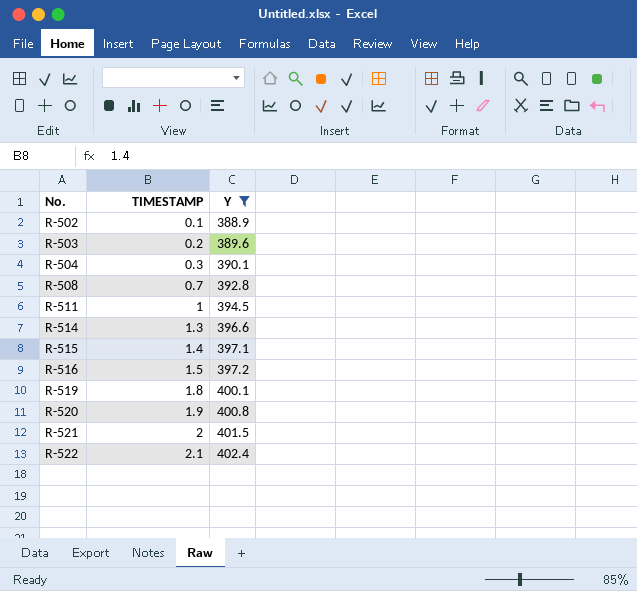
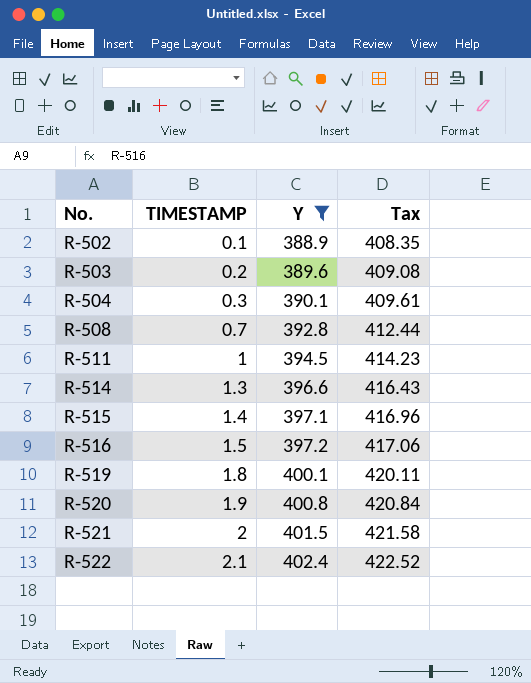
column Tax | formula: none -> [Y] * 1.05

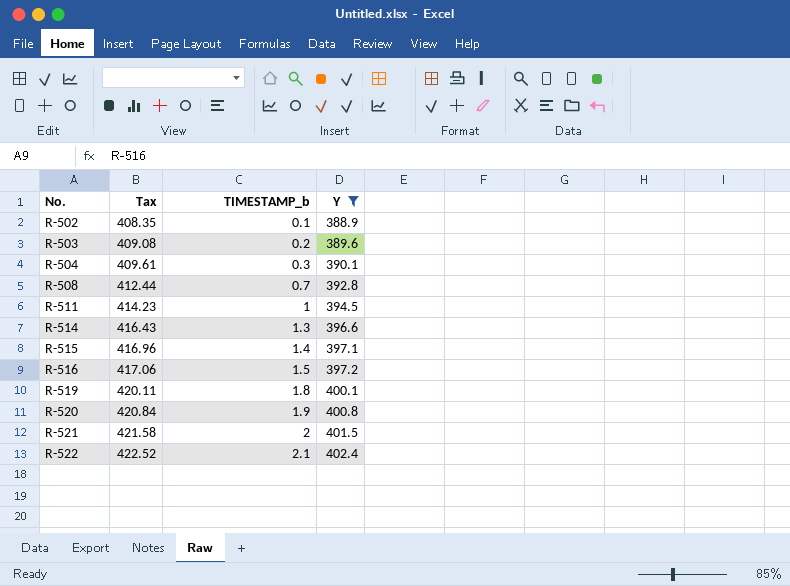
column Tax | position: 4 -> 2
column name: TIMESTAMP -> TIMESTAMP_b

